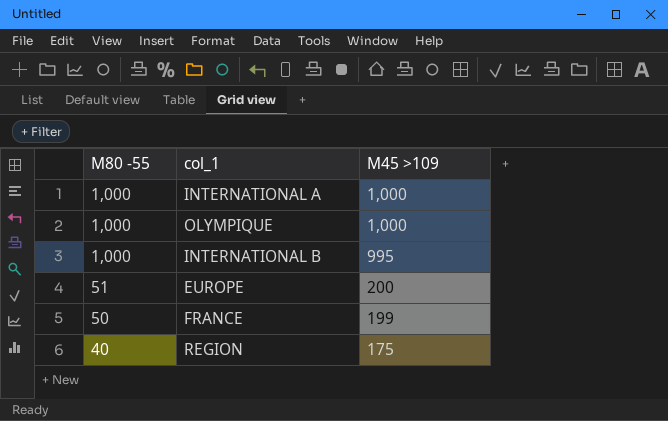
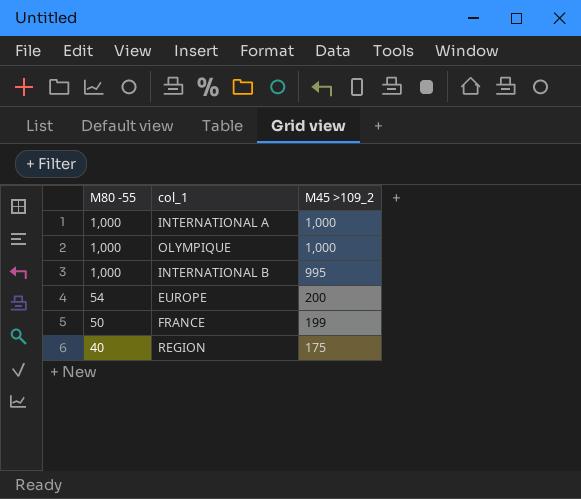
column name: M45 >109 -> M45 >109_2
EUROPE | M80 -55: 51 -> 54

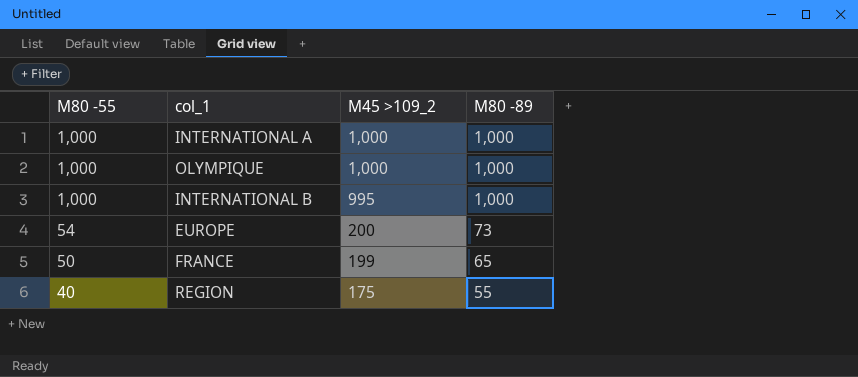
column M80 -89 | position: none -> 4

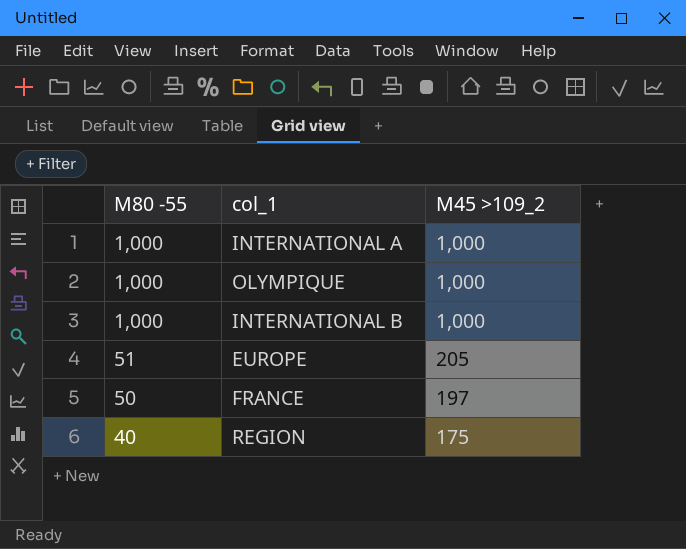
column M80 -89 | position: 4 -> none
INTERNATIONAL B | M45 >109_2: 995 -> 1,000
EUROPE | M80 -55: 54 -> 51
EUROPE | M45 >109_2: 200 -> 205
FRANCE | M45 >109_2: 199 -> 197

